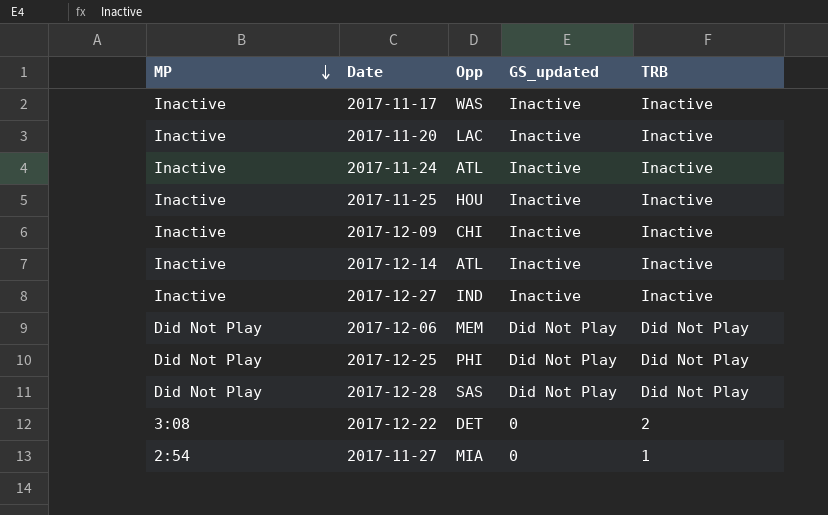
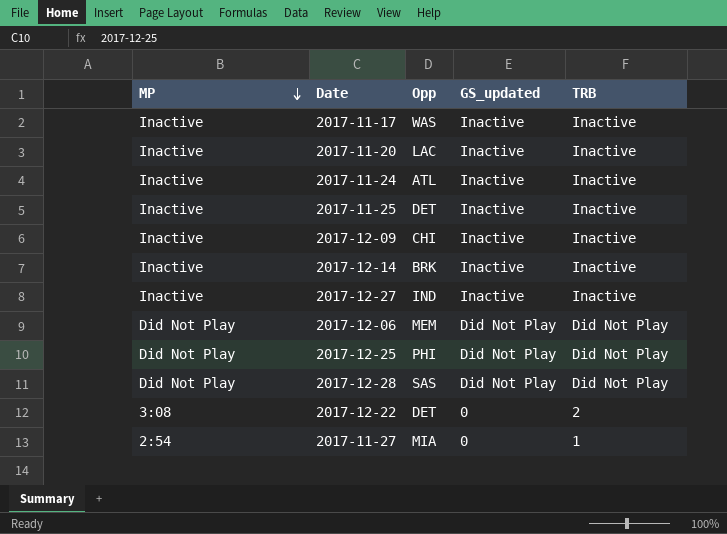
2017-11-25 | Opp: HOU -> DET
2017-12-14 | Opp: ATL -> BRK

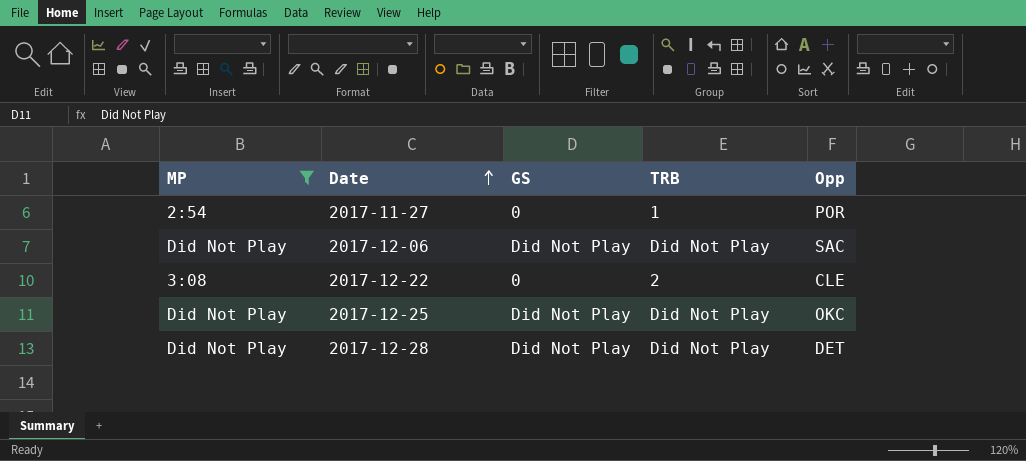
filter: none -> MP != Inactive
row order: MP descending -> Date ascending
column name: GS_updated -> GS
column Opp | position: 3 -> 5
2017-11-27 | Opp: MIA -> POR
2017-12-06 | Opp: MEM -> SAC
2017-12-22 | Opp: DET -> CLE
2017-12-25 | Opp: PHI -> OKC
2017-12-28 | Opp: SAS -> DET

